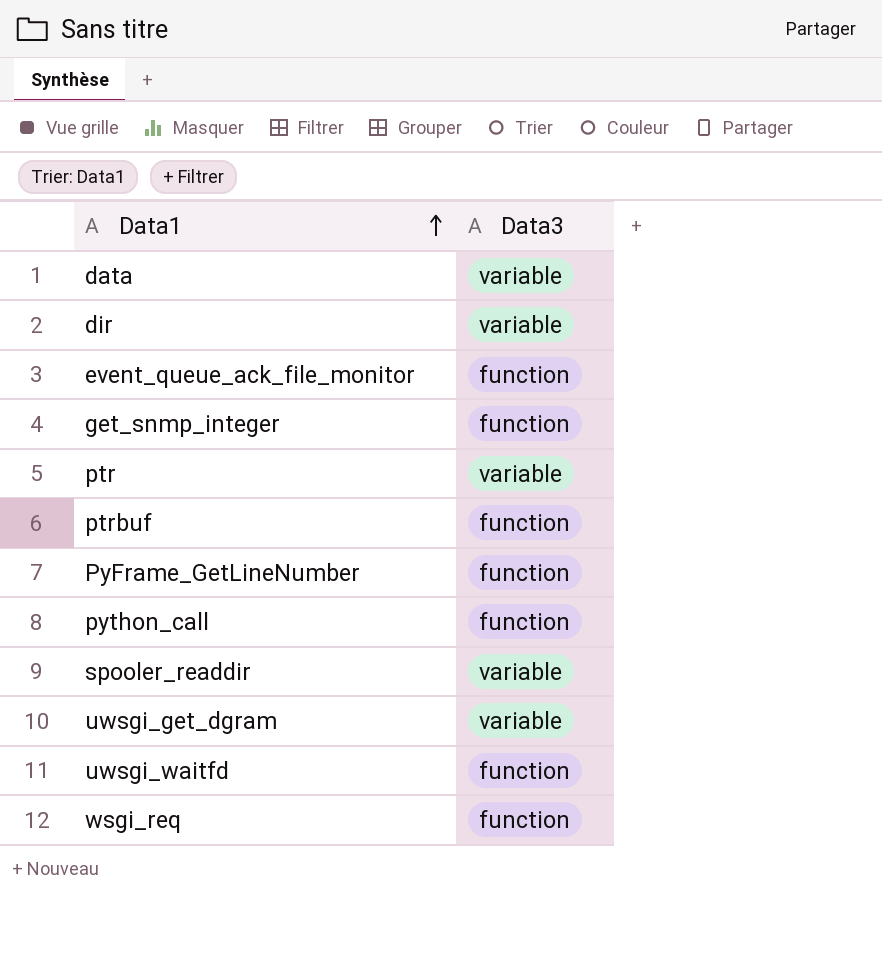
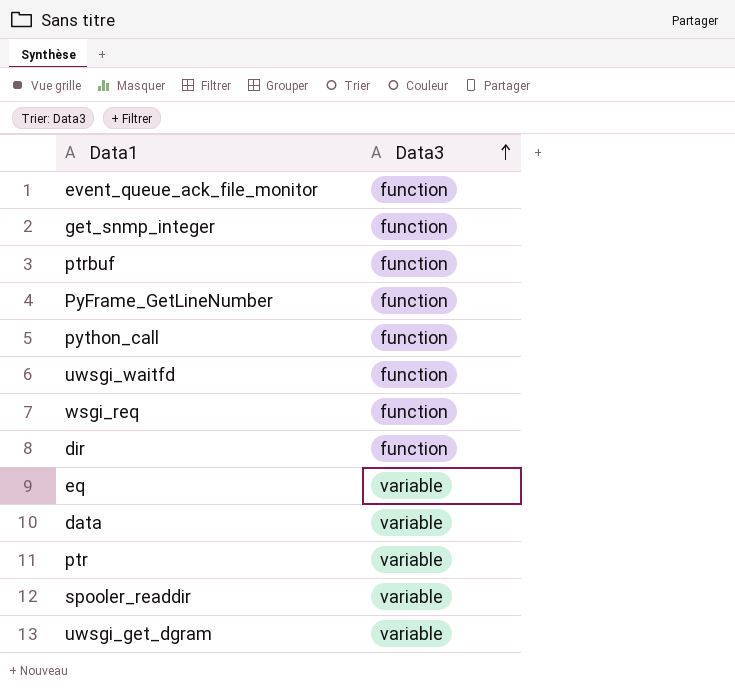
row order: Data1 ascending -> Data3 ascending
dir | Data3: variable -> function
row eq: none -> variable

